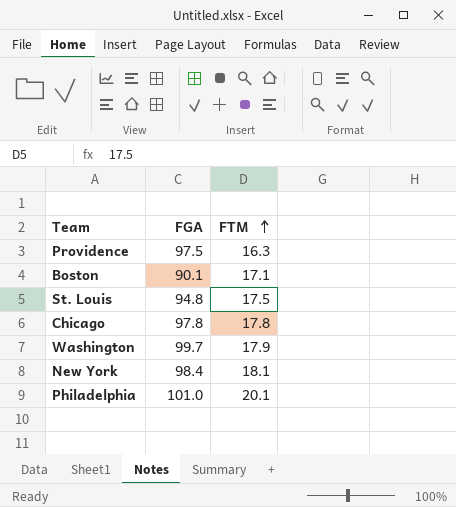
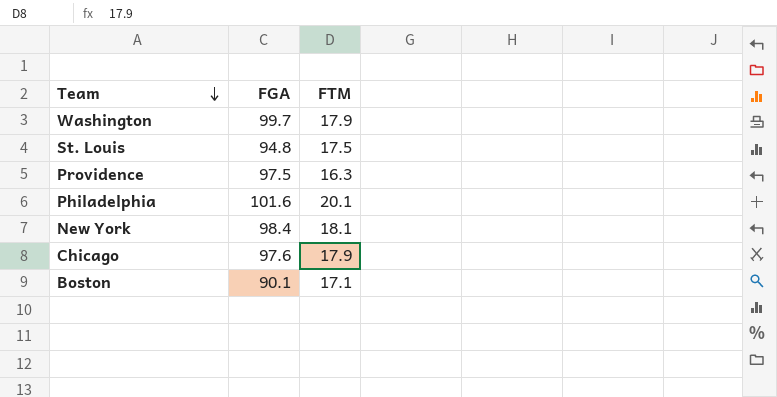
row order: FTM ascending -> Team descending
Philadelphia | FGA: 101.0 -> 101.6
Chicago | FGA: 97.8 -> 97.6
Chicago | FTM: 17.8 -> 17.9

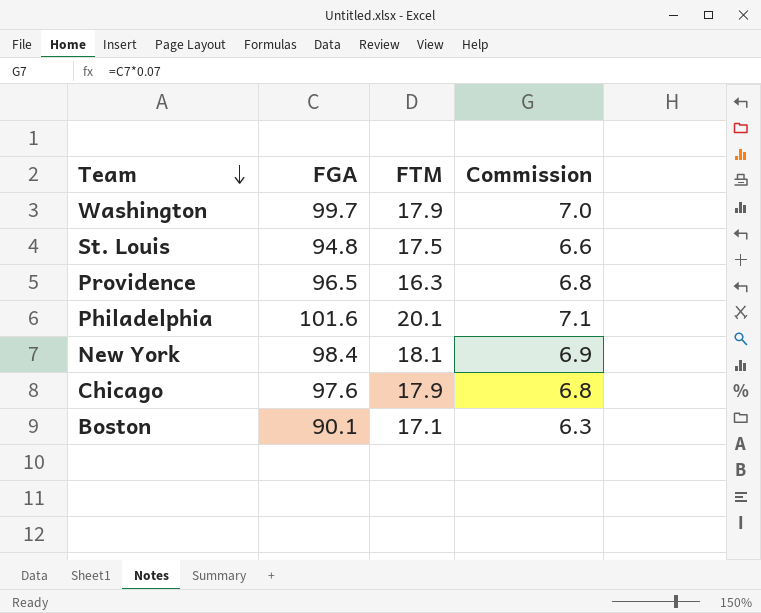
column Commission | formula: none -> [FGA] * 0.07
Providence | FGA: 97.5 -> 96.5

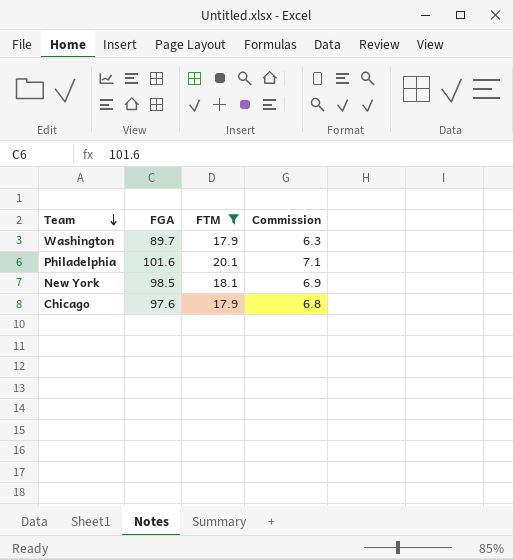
filter: none -> FTM >= 17.9
Washington | FGA: 99.7 -> 89.7
Washington | Commission: 7.0 -> 6.3
New York | FGA: 98.4 -> 98.5

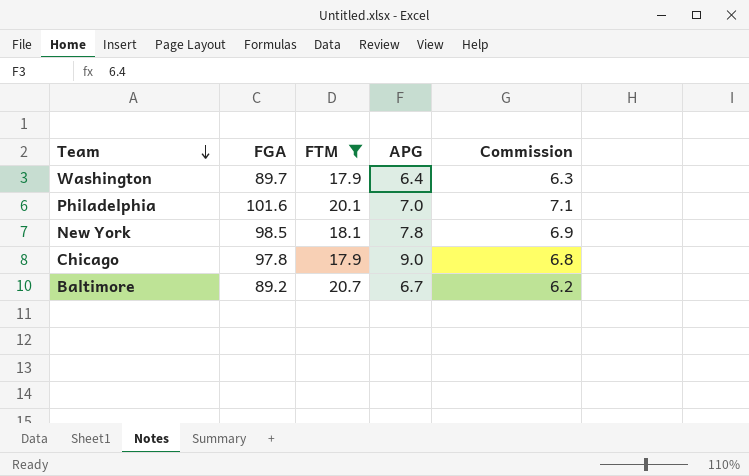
column APG | position: none -> 4
Chicago | FGA: 97.6 -> 97.8
row Baltimore: none -> 89.2 | 20.7 | 6.7 | 6.2

